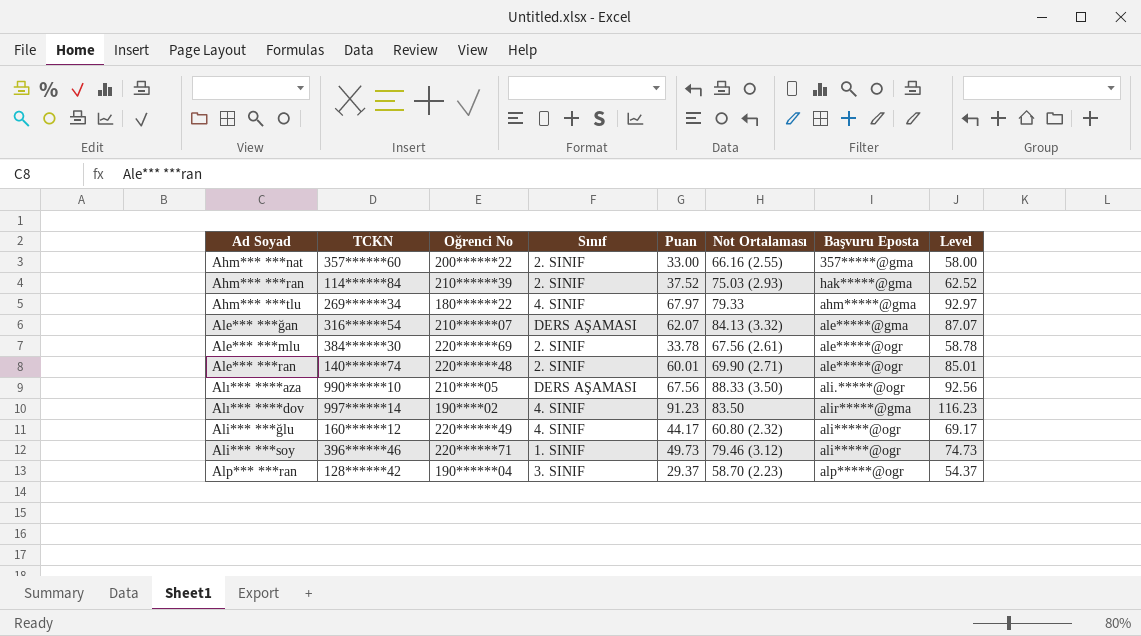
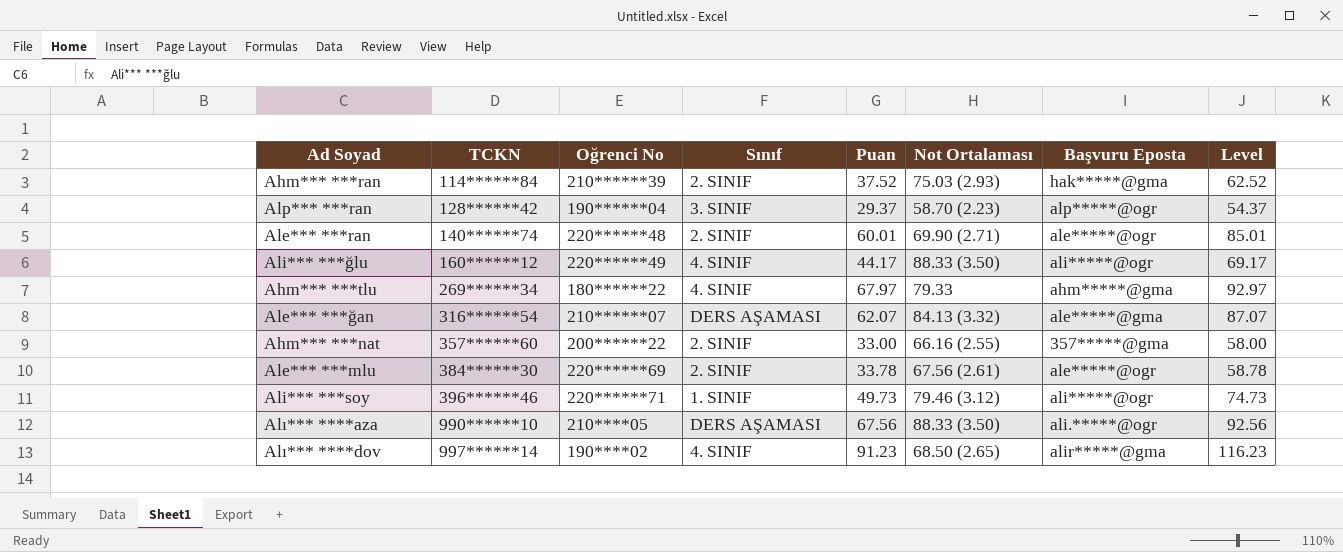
row order: none -> TCKN ascending
Ali*** ***ğlu | Not Ortalaması: 60.80 (2.32) -> 88.33 (3.50)
Alı*** ****dov | Not Ortalaması: 83.50 -> 68.50 (2.65)

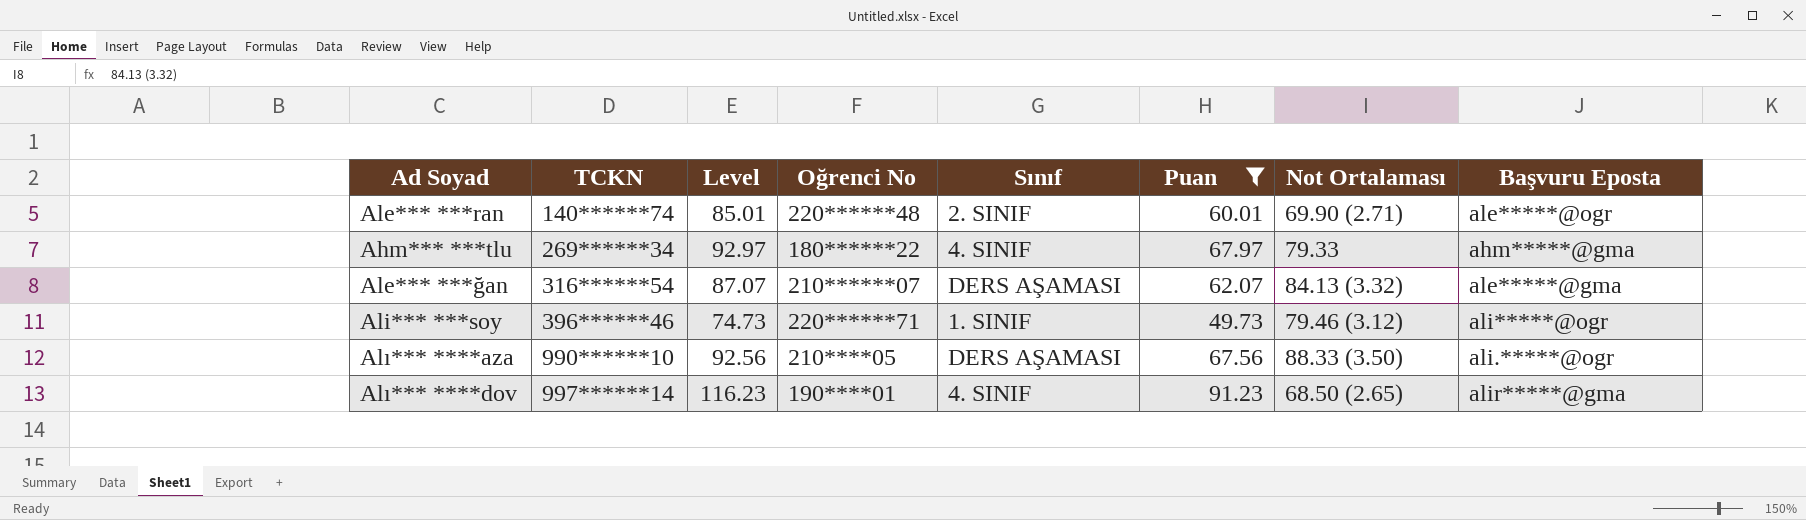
filter: none -> Puan >= 49.73
column Level | position: 8 -> 3
Alı*** ****dov | Oğrenci No: 190****02 -> 190****01

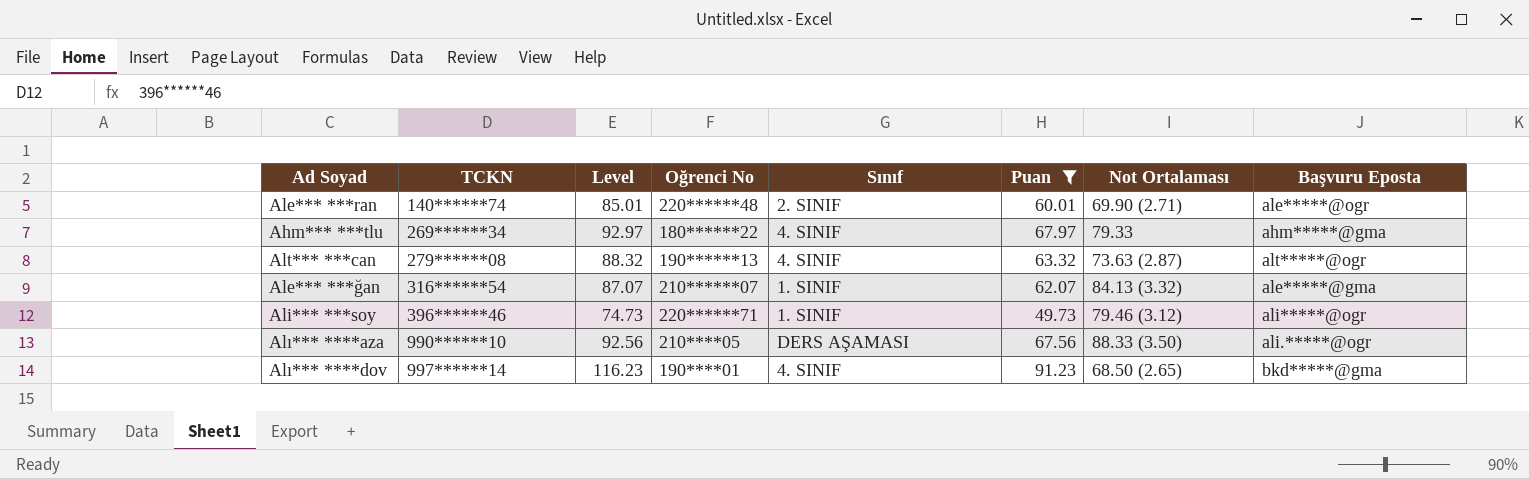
row Alt*** ***can: none -> 279******08 | 88.32 | 190******13 | 4. SINIF | 63.32 | 73.63 (2.87) | alt*****@ogr
Ale*** ***ğan | Sınıf: DERS AŞAMASI -> 1. SINIF
Alı*** ****dov | Başvuru Eposta: alir*****@gma -> bkd*****@gma

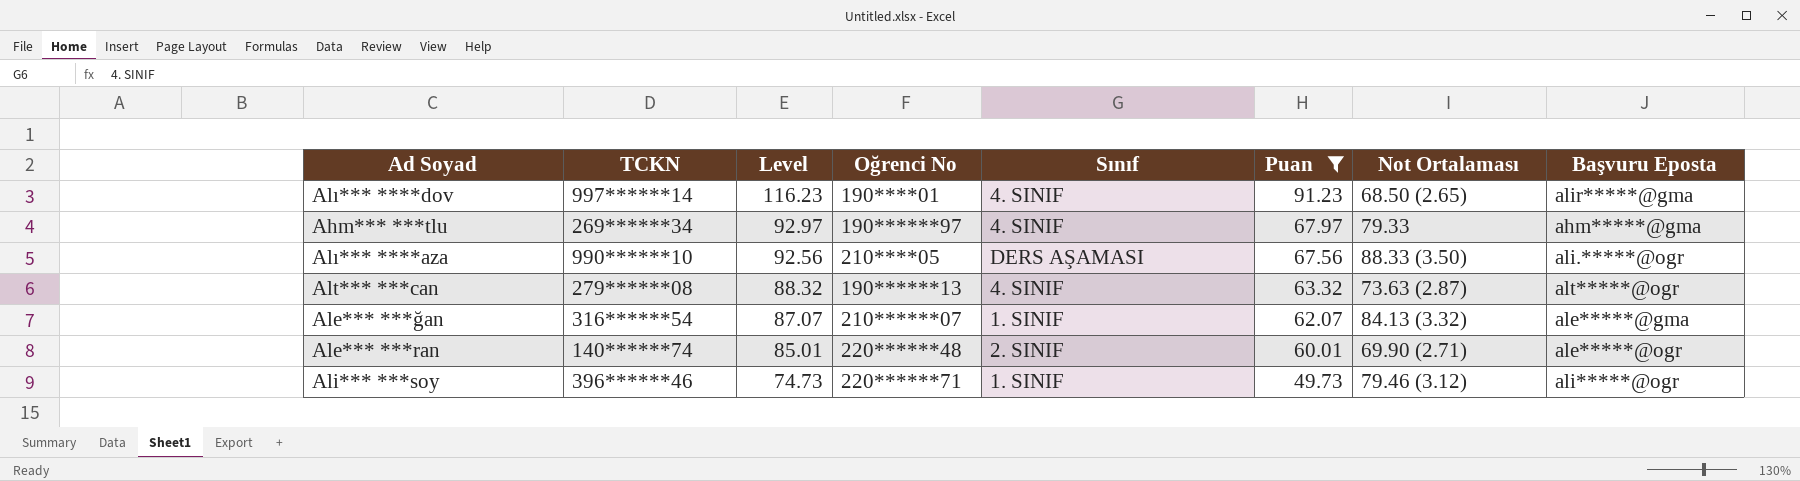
row order: TCKN ascending -> Level descending
Alı*** ****dov | Başvuru Eposta: bkd*****@gma -> alir*****@gma
Ahm*** ***tlu | Oğrenci No: 180******22 -> 190******97

